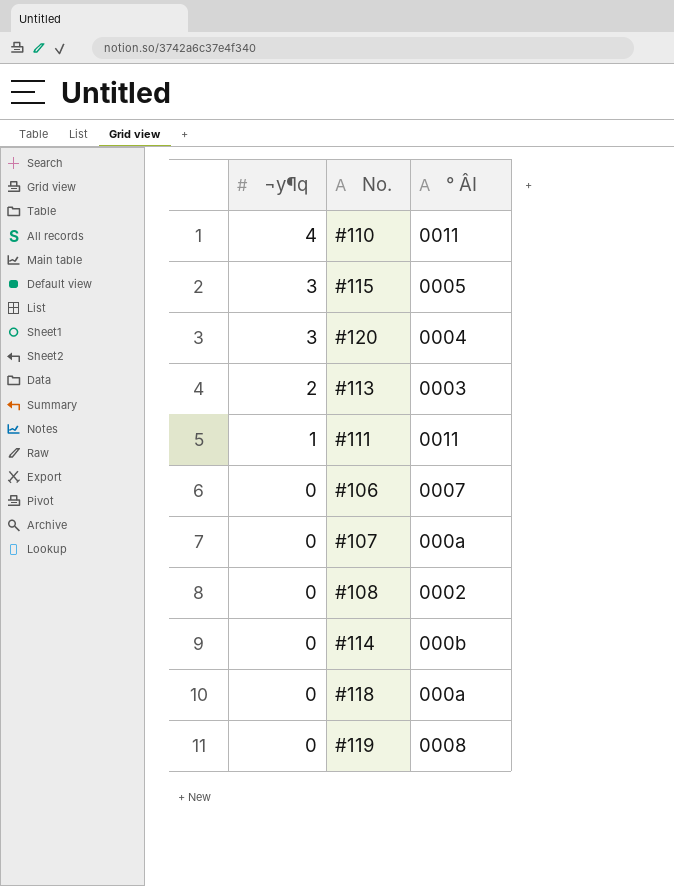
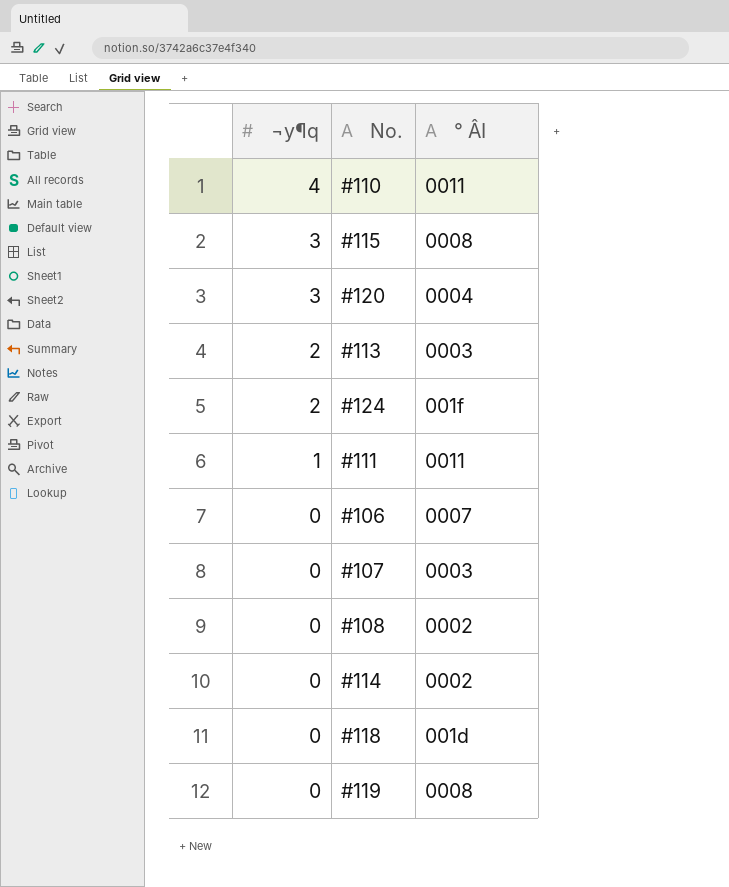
#115 | ° ÂI: 0005 -> 0008
row #124: none -> 2 | 001f
#107 | ° ÂI: 000a -> 0003
#114 | ° ÂI: 000b -> 0002
#118 | ° ÂI: 000a -> 001d

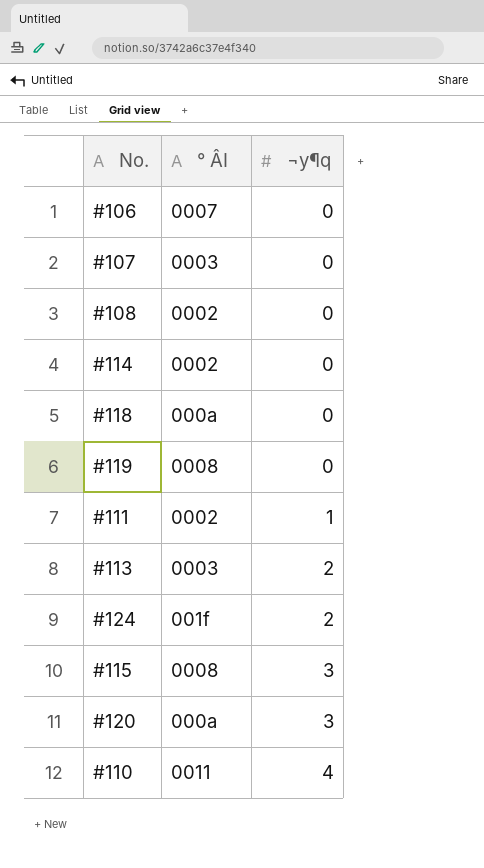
row order: ¬y¶q descending -> ¬y¶q ascending
column ¬y¶q | position: 1 -> 3
#118 | ° ÂI: 001d -> 000a
#111 | ° ÂI: 0011 -> 0002
#120 | ° ÂI: 0004 -> 000a

